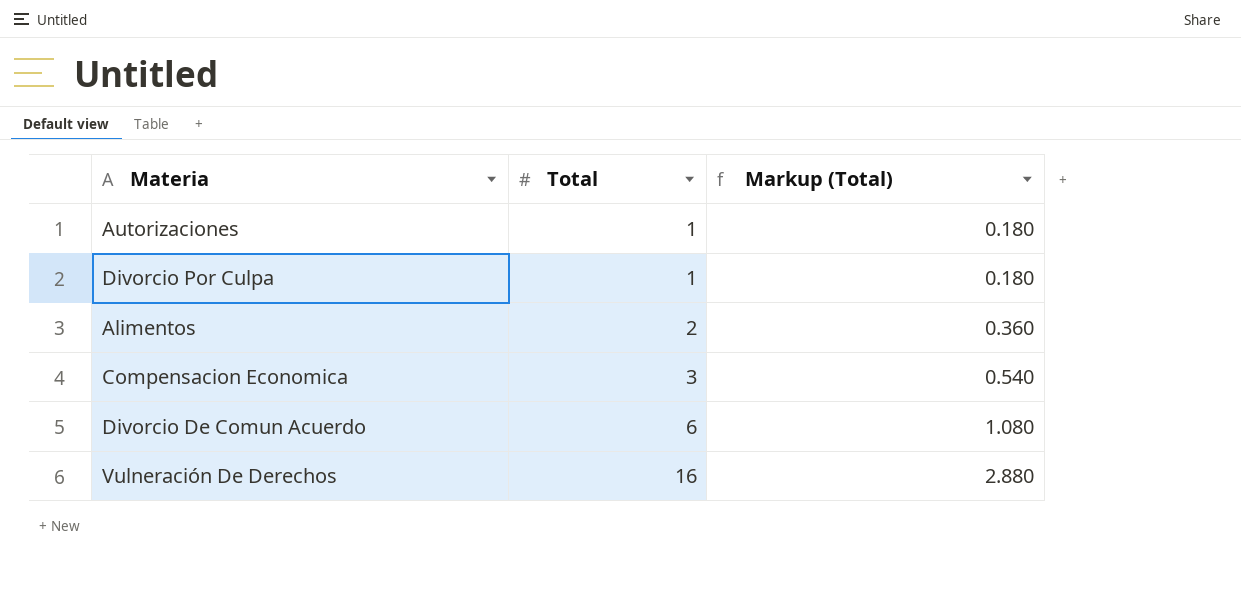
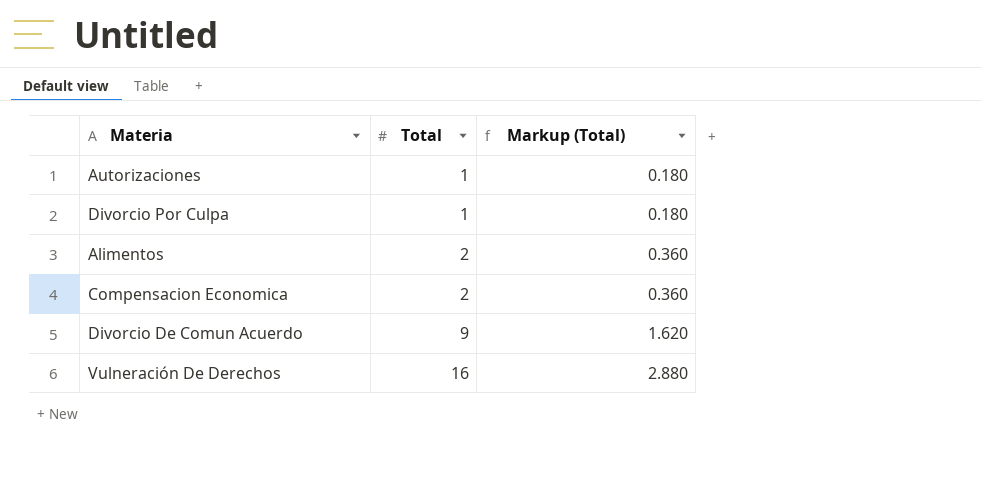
Compensacion Economica | Total: 3 -> 2
Compensacion Economica | Markup (Total): 0.540 -> 0.360
Divorcio De Comun Acuerdo | Total: 6 -> 9
Divorcio De Comun Acuerdo | Markup (Total): 1.080 -> 1.620

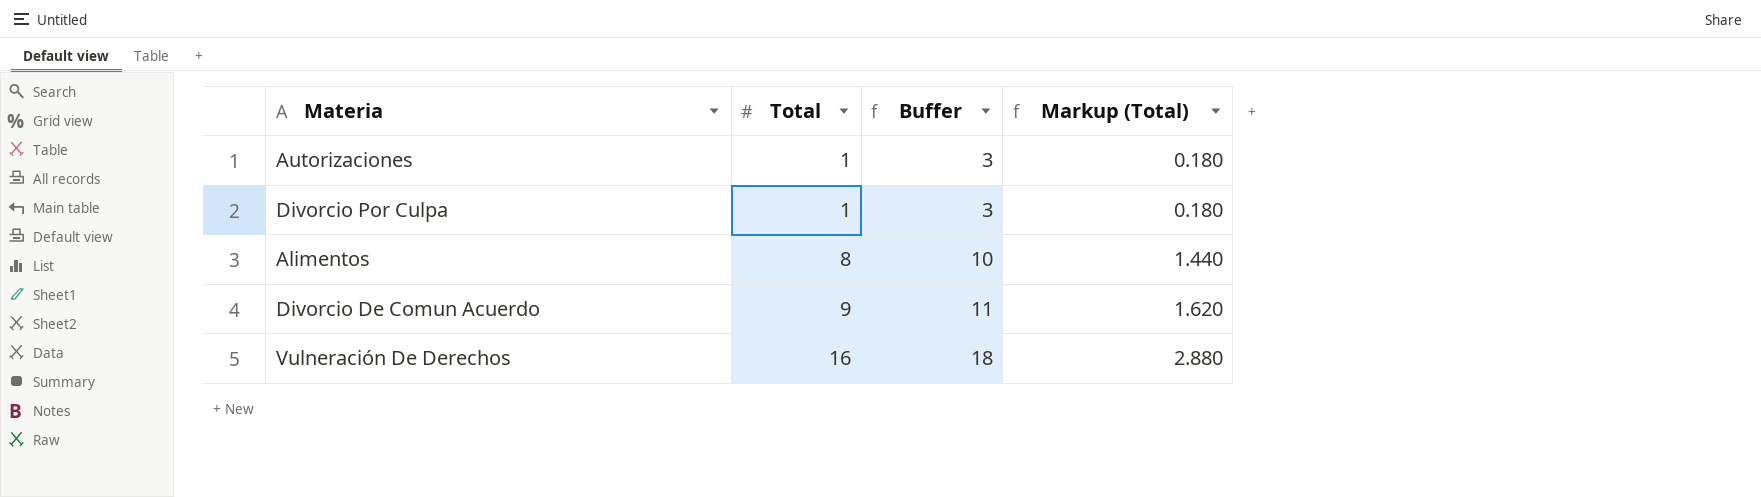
column Buffer | formula: none -> [Total] + 2
row Compensacion Economica: 2 | 0.360 -> none
Alimentos | Total: 2 -> 8
Alimentos | Markup (Total): 0.360 -> 1.440

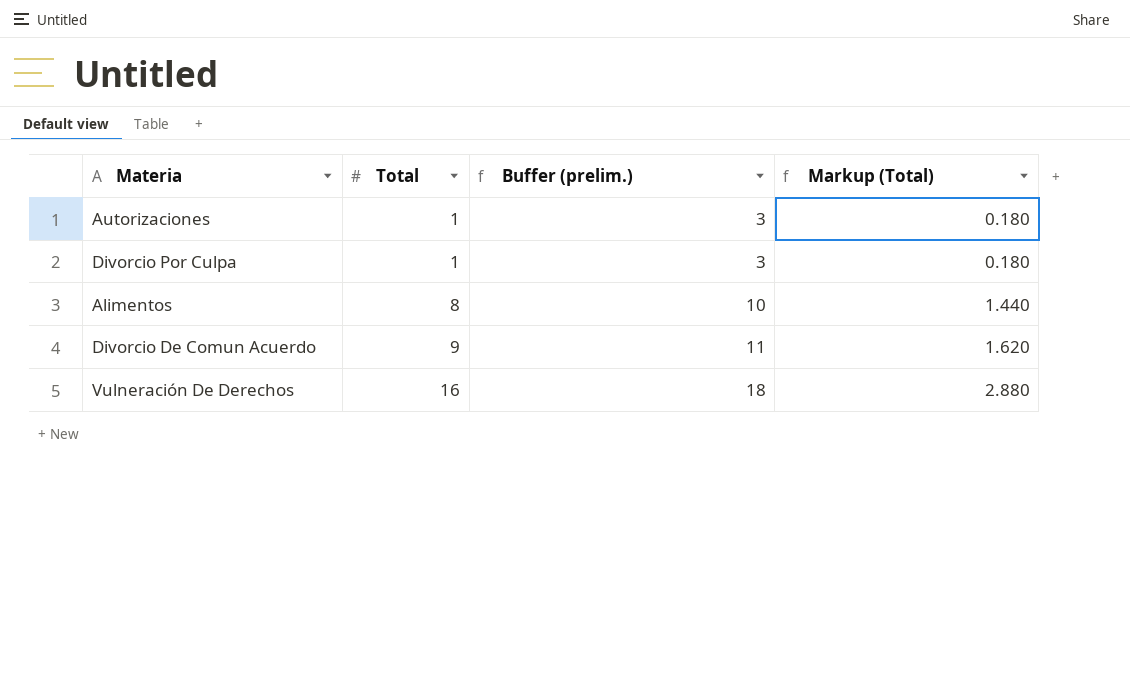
column name: Buffer -> Buffer (prelim.)

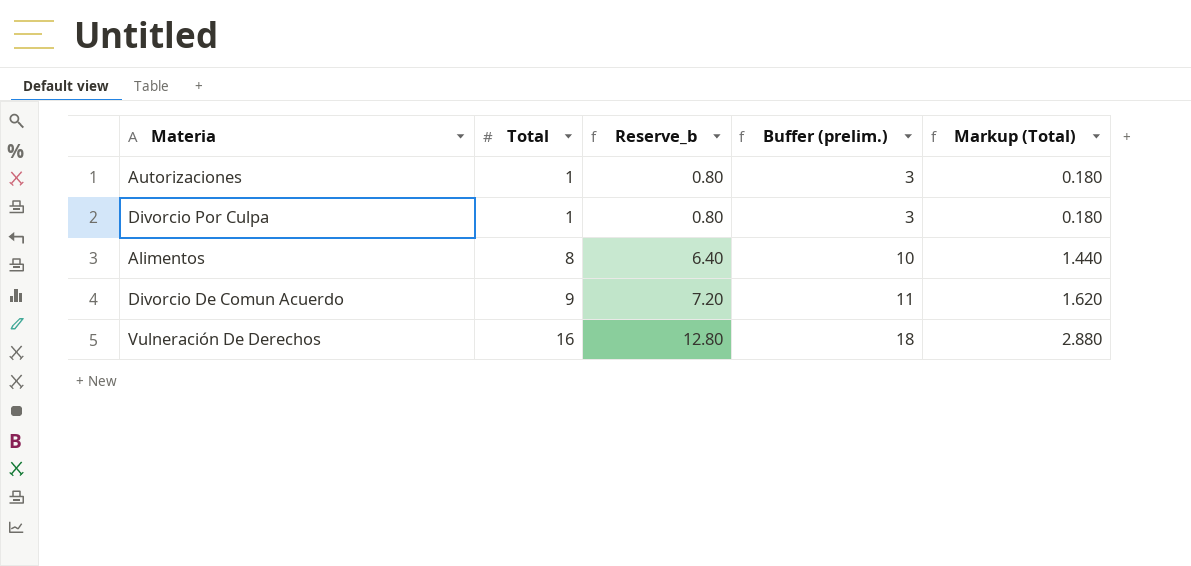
column Reserve_b | formula: none -> [Total] * 0.8

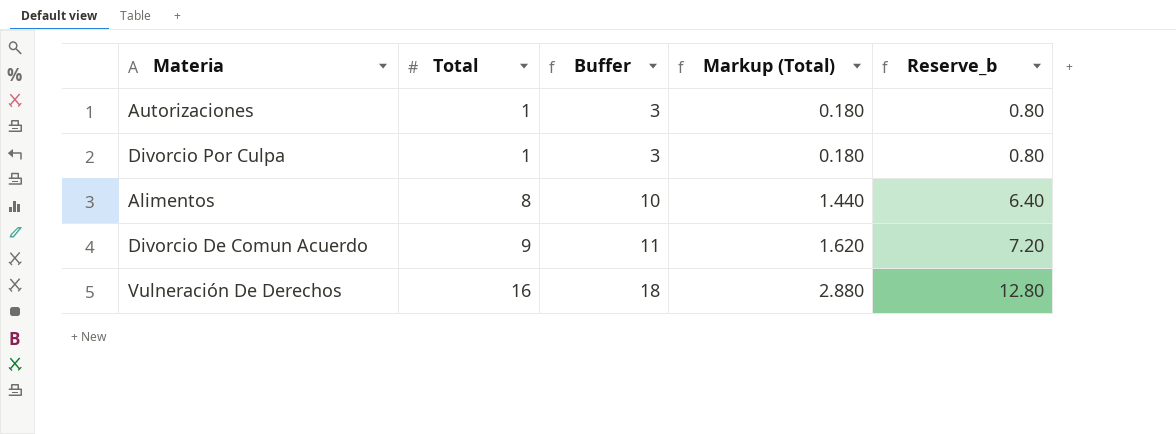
column name: Buffer (prelim.) -> Buffer
column Reserve_b | position: 3 -> 5

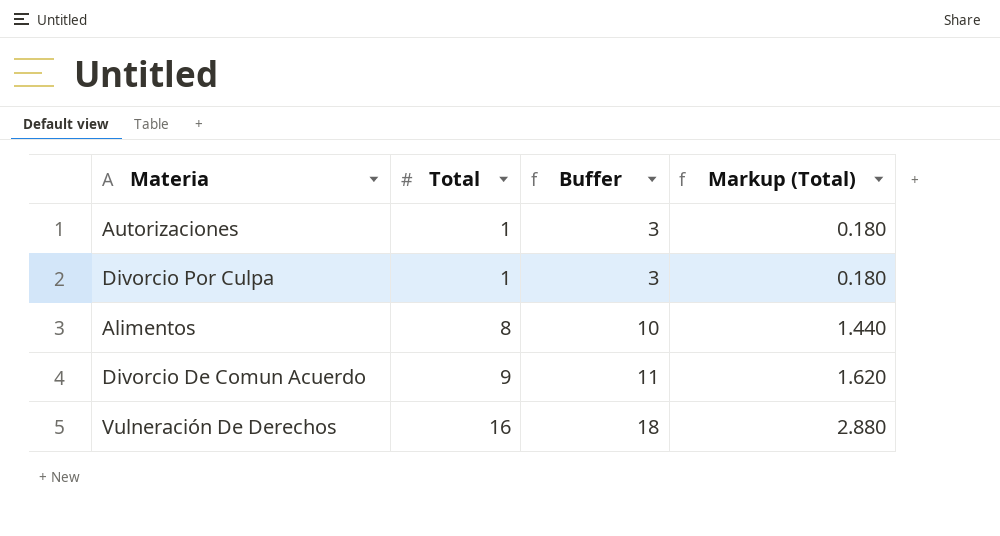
column Reserve_b | formula: [Total] * 0.8 -> none

